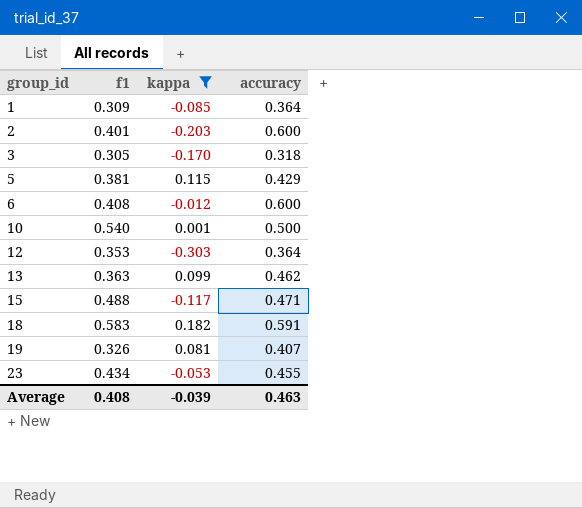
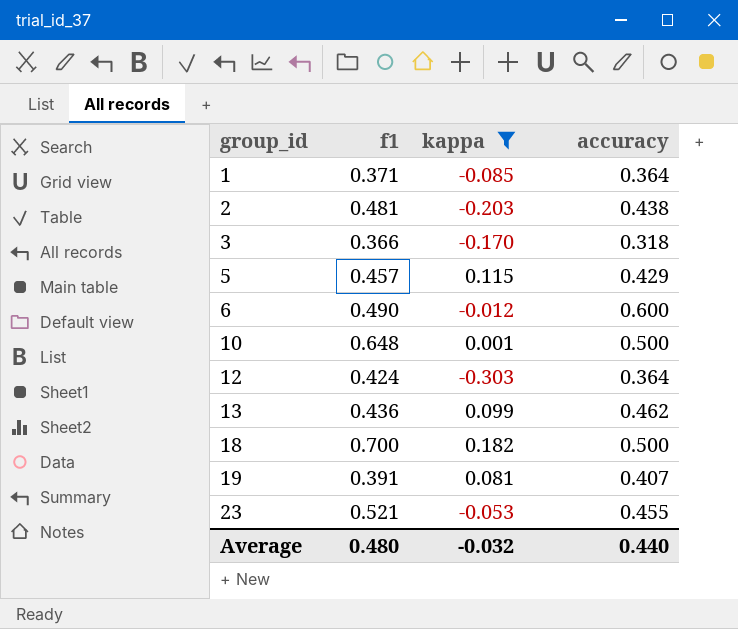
row 15: 0.488 | -0.117 | 0.471 -> none
1 | f1: 0.309 -> 0.371
2 | f1: 0.401 -> 0.481
2 | accuracy: 0.600 -> 0.438
3 | f1: 0.305 -> 0.366
5 | f1: 0.381 -> 0.457
6 | f1: 0.408 -> 0.490
10 | f1: 0.540 -> 0.648
12 | f1: 0.353 -> 0.424
13 | f1: 0.363 -> 0.436
18 | f1: 0.583 -> 0.700
18 | accuracy: 0.591 -> 0.500
19 | f1: 0.326 -> 0.391
23 | f1: 0.434 -> 0.521
Average | f1: 0.408 -> 0.480
Average | kappa: -0.039 -> -0.032
Average | accuracy: 0.463 -> 0.440

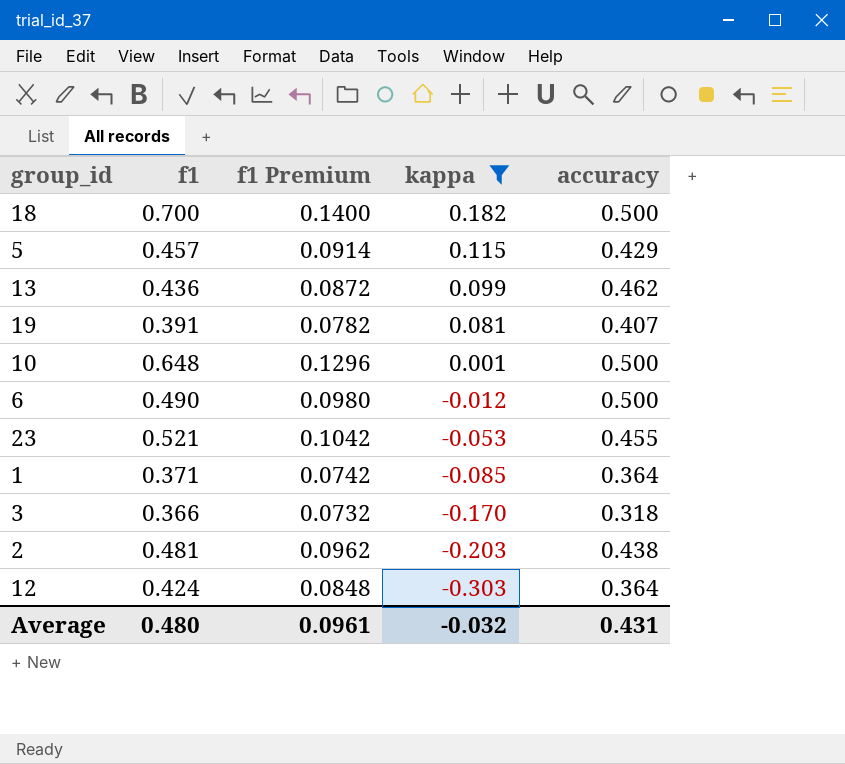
row order: group_id ascending -> kappa descending
column f1 Premium | formula: none -> [f1] * 0.2
6 | accuracy: 0.600 -> 0.500
Average | accuracy: 0.440 -> 0.431

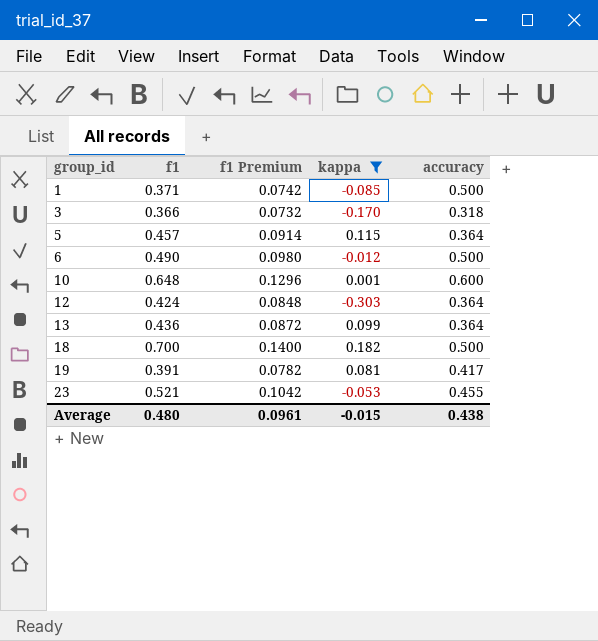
row order: kappa descending -> group_id ascending
row 2: 0.481 | 0.0962 | -0.203 | 0.438 -> none
1 | accuracy: 0.364 -> 0.500
5 | accuracy: 0.429 -> 0.364
10 | accuracy: 0.500 -> 0.600
13 | accuracy: 0.462 -> 0.364
19 | accuracy: 0.407 -> 0.417
Average | kappa: -0.032 -> -0.015
Average | accuracy: 0.431 -> 0.438

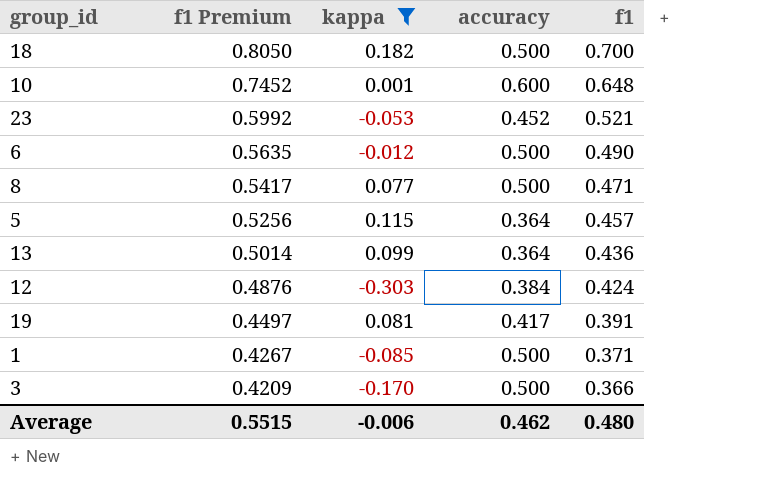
row order: group_id ascending -> f1 Premium descending
column f1 Premium | formula: [f1] * 0.2 -> [f1] * 1.15
column f1 | position: 2 -> 5
23 | accuracy: 0.455 -> 0.452
row 8: none -> 0.5417 | 0.077 | 0.500 | 0.471
12 | accuracy: 0.364 -> 0.384
3 | accuracy: 0.318 -> 0.500
Average | f1 Premium: 0.0961 -> 0.5515
Average | kappa: -0.015 -> -0.006
Average | accuracy: 0.438 -> 0.462

